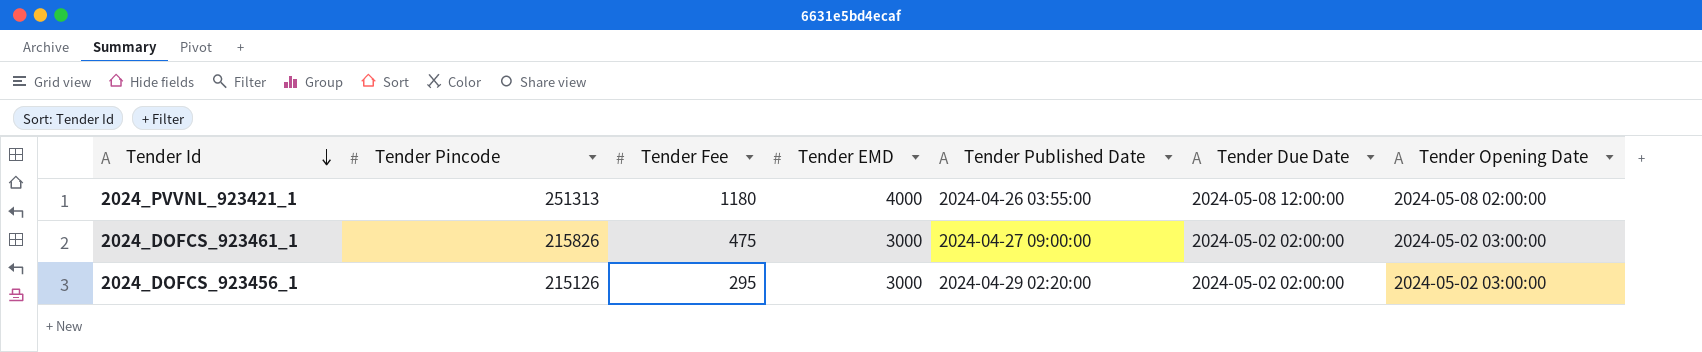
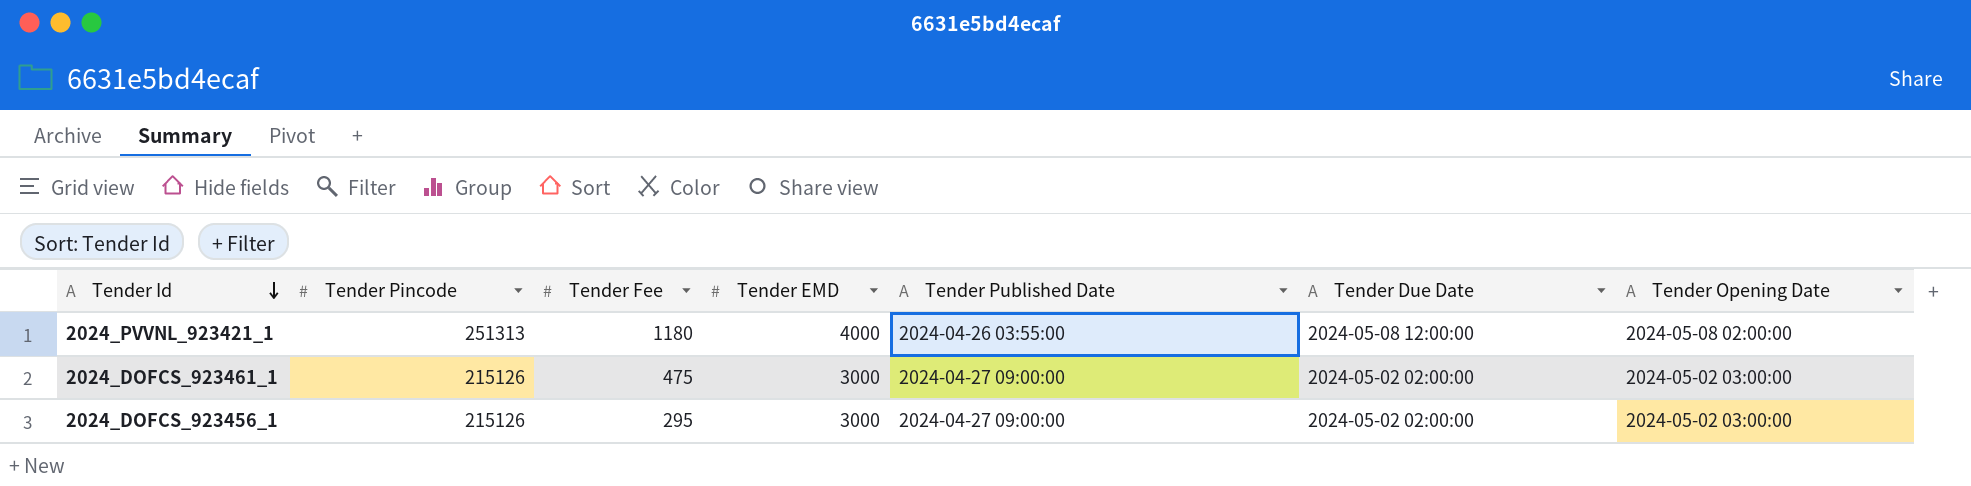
2024_DOFCS_923461_1 | Tender Pincode: 215826 -> 215126
2024_DOFCS_923456_1 | Tender Published Date: 2024-04-29 02:20:00 -> 2024-04-27 09:00:00

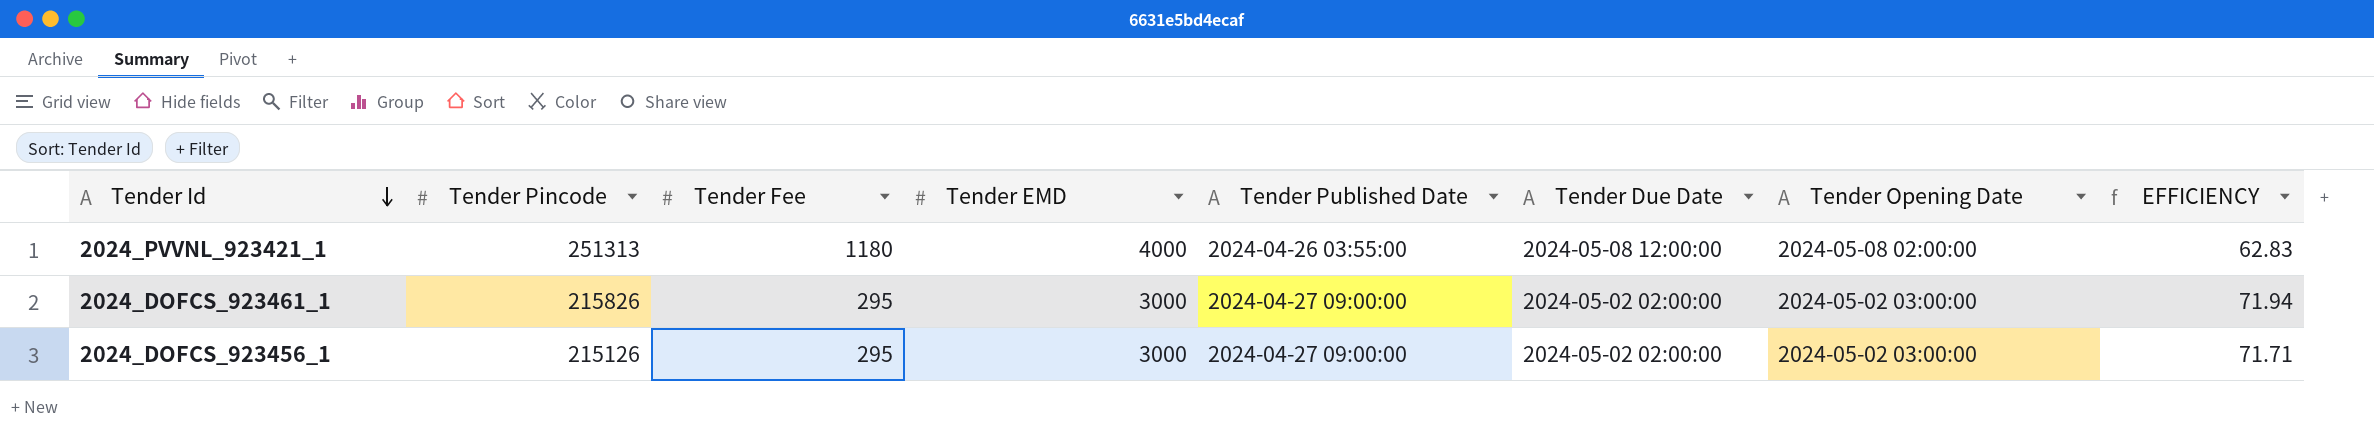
column EFFICIENCY | formula: none -> [Tender Pincode] / [Tender EMD]
2024_DOFCS_923461_1 | Tender Pincode: 215126 -> 215826
2024_DOFCS_923461_1 | Tender Fee: 475 -> 295

